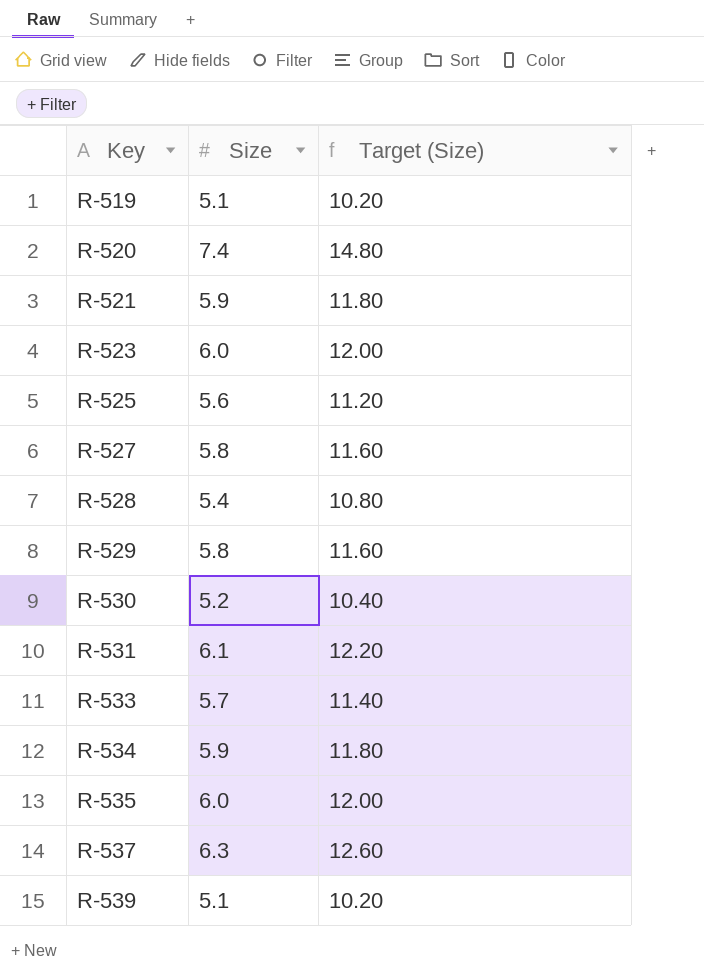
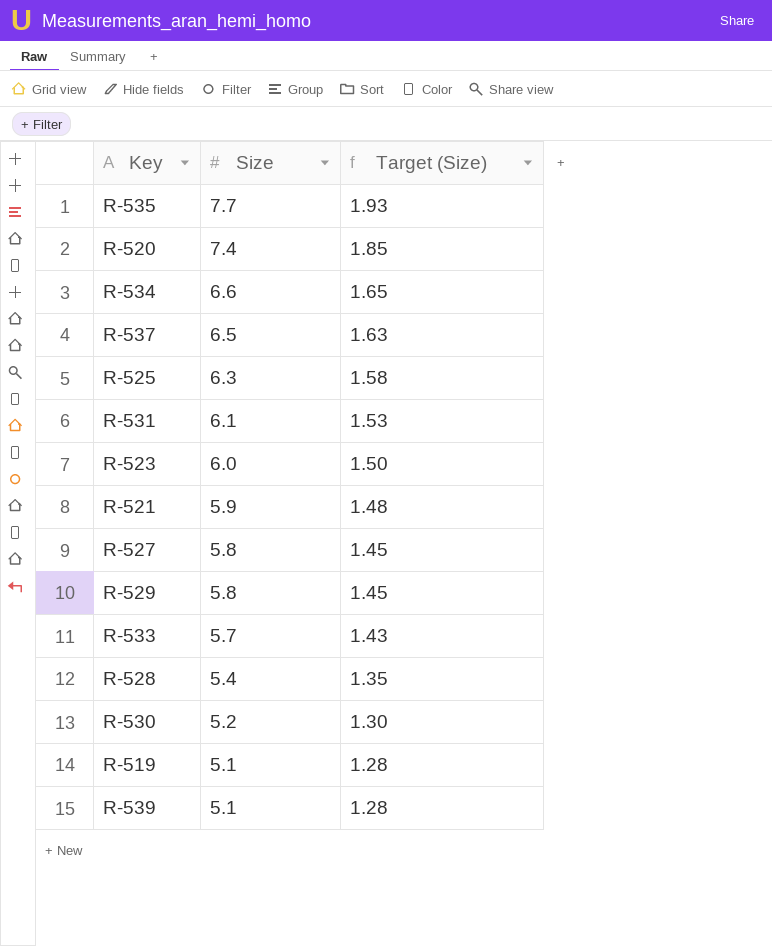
row order: Key ascending -> Size descending
column Target (Size) | formula: [Size] * 2 -> [Size] * 0.25
R-535 | Size: 6.0 -> 7.7
R-534 | Size: 5.9 -> 6.6
R-537 | Size: 6.3 -> 6.5
R-525 | Size: 5.6 -> 6.3

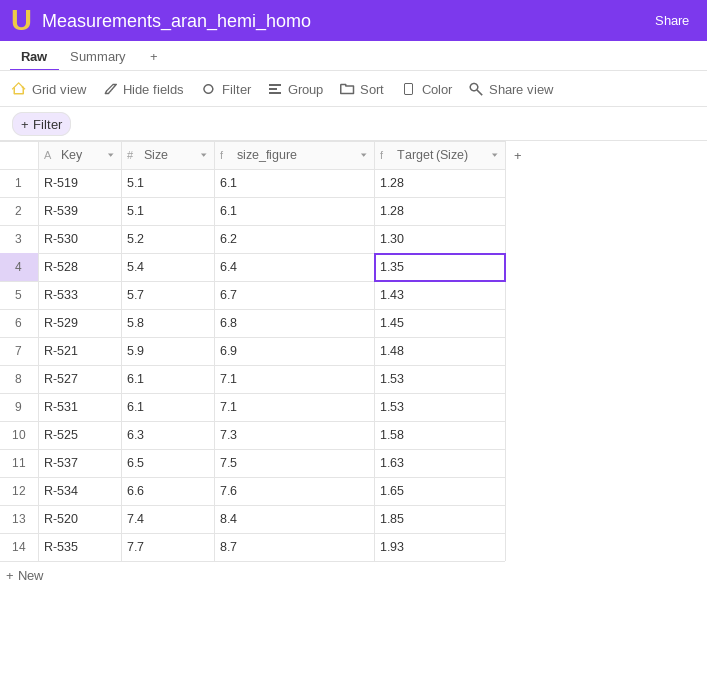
row order: Size descending -> Size ascending
column size_figure | formula: none -> [Size] + 1
row R-523: 6.0 | 1.50 -> none
R-527 | Size: 5.8 -> 6.1
R-527 | Target (Size): 1.45 -> 1.53

